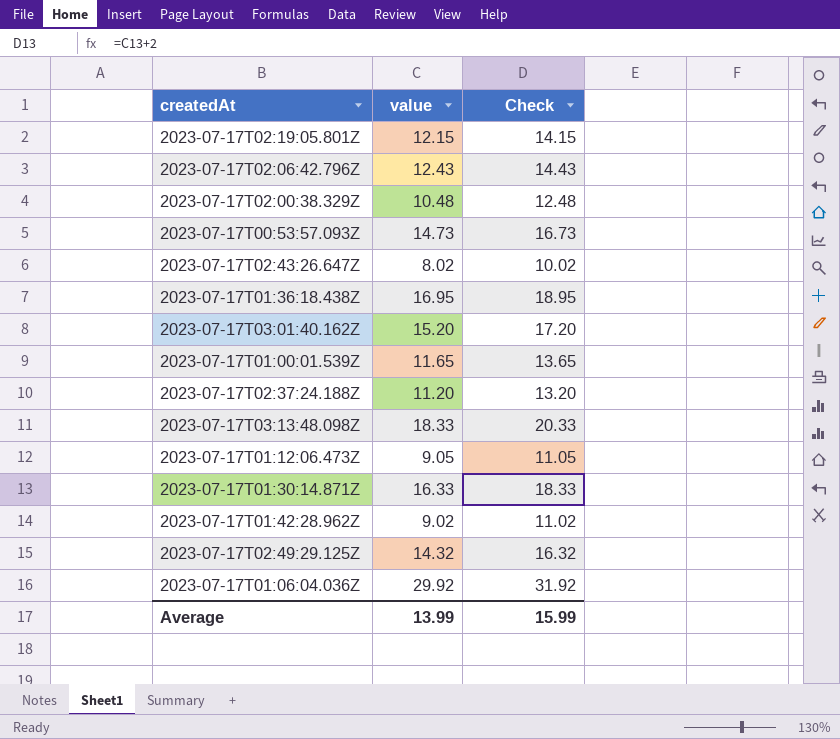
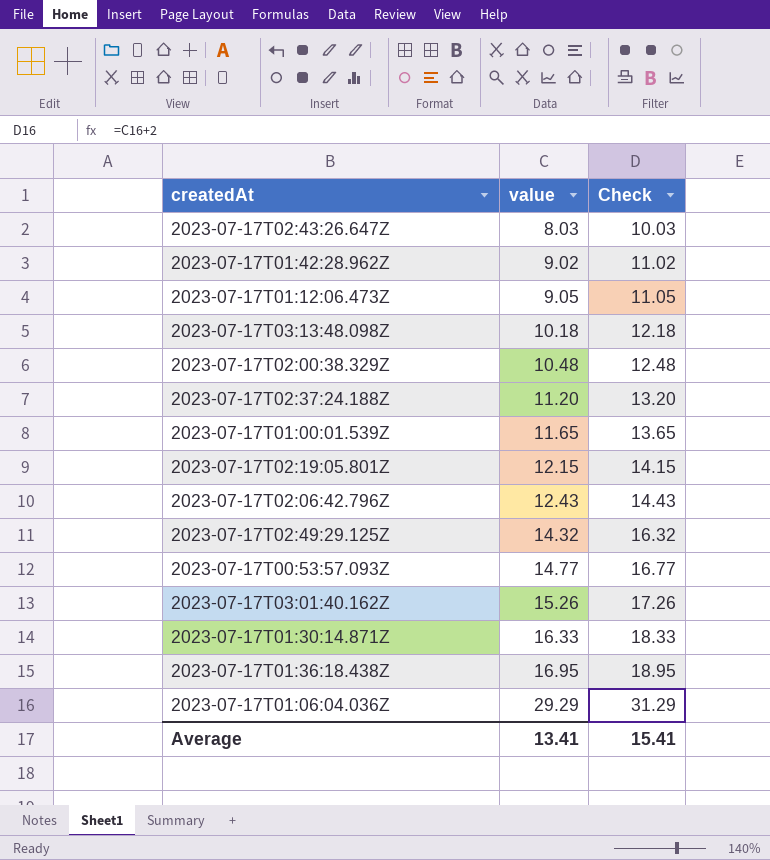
row order: none -> value ascending
2023-07-17T02:43:26.647Z | value: 8.02 -> 8.03
2023-07-17T02:43:26.647Z | Check: 10.02 -> 10.03
2023-07-17T03:13:48.098Z | value: 18.33 -> 10.18
2023-07-17T03:13:48.098Z | Check: 20.33 -> 12.18
2023-07-17T00:53:57.093Z | value: 14.73 -> 14.77
2023-07-17T00:53:57.093Z | Check: 16.73 -> 16.77
2023-07-17T03:01:40.162Z | value: 15.20 -> 15.26
2023-07-17T03:01:40.162Z | Check: 17.20 -> 17.26
2023-07-17T01:06:04.036Z | value: 29.92 -> 29.29
2023-07-17T01:06:04.036Z | Check: 31.92 -> 31.29
Average | value: 13.99 -> 13.41
Average | Check: 15.99 -> 15.41

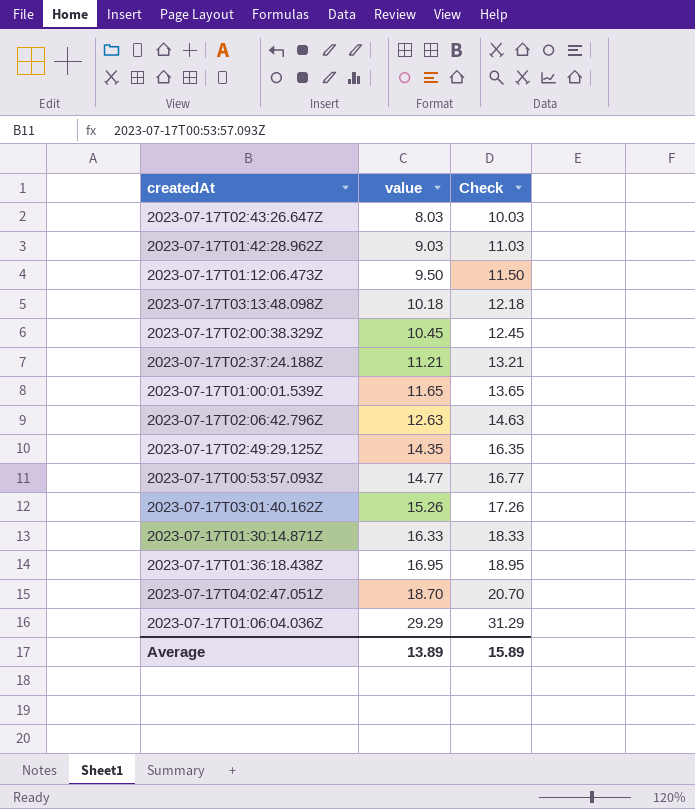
row 2023-07-17T02:19:05.801Z: 12.15 | 14.15 -> none
2023-07-17T01:42:28.962Z | value: 9.02 -> 9.03
2023-07-17T01:42:28.962Z | Check: 11.02 -> 11.03
2023-07-17T01:12:06.473Z | value: 9.05 -> 9.50
2023-07-17T01:12:06.473Z | Check: 11.05 -> 11.50
2023-07-17T02:00:38.329Z | value: 10.48 -> 10.45
2023-07-17T02:00:38.329Z | Check: 12.48 -> 12.45
2023-07-17T02:37:24.188Z | value: 11.20 -> 11.21
2023-07-17T02:37:24.188Z | Check: 13.20 -> 13.21
2023-07-17T02:06:42.796Z | value: 12.43 -> 12.63
2023-07-17T02:06:42.796Z | Check: 14.43 -> 14.63
2023-07-17T02:49:29.125Z | value: 14.32 -> 14.35
2023-07-17T02:49:29.125Z | Check: 16.32 -> 16.35
row 2023-07-17T04:02:47.051Z: none -> 18.70 | 20.70
Average | value: 13.41 -> 13.89
Average | Check: 15.41 -> 15.89

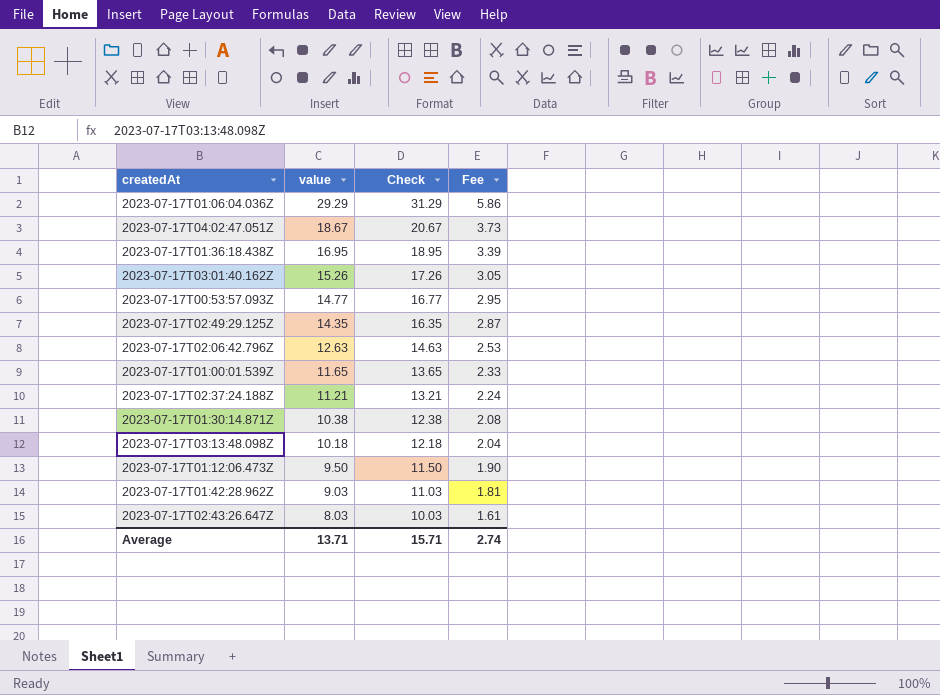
row order: value ascending -> value descending
column Fee | formula: none -> [value] * 0.2
row 2023-07-17T02:00:38.329Z: 10.45 | 12.45 -> none
2023-07-17T04:02:47.051Z | value: 18.70 -> 18.67
2023-07-17T04:02:47.051Z | Check: 20.70 -> 20.67
2023-07-17T01:30:14.871Z | value: 16.33 -> 10.38
2023-07-17T01:30:14.871Z | Check: 18.33 -> 12.38
Average | value: 13.89 -> 13.71
Average | Check: 15.89 -> 15.71

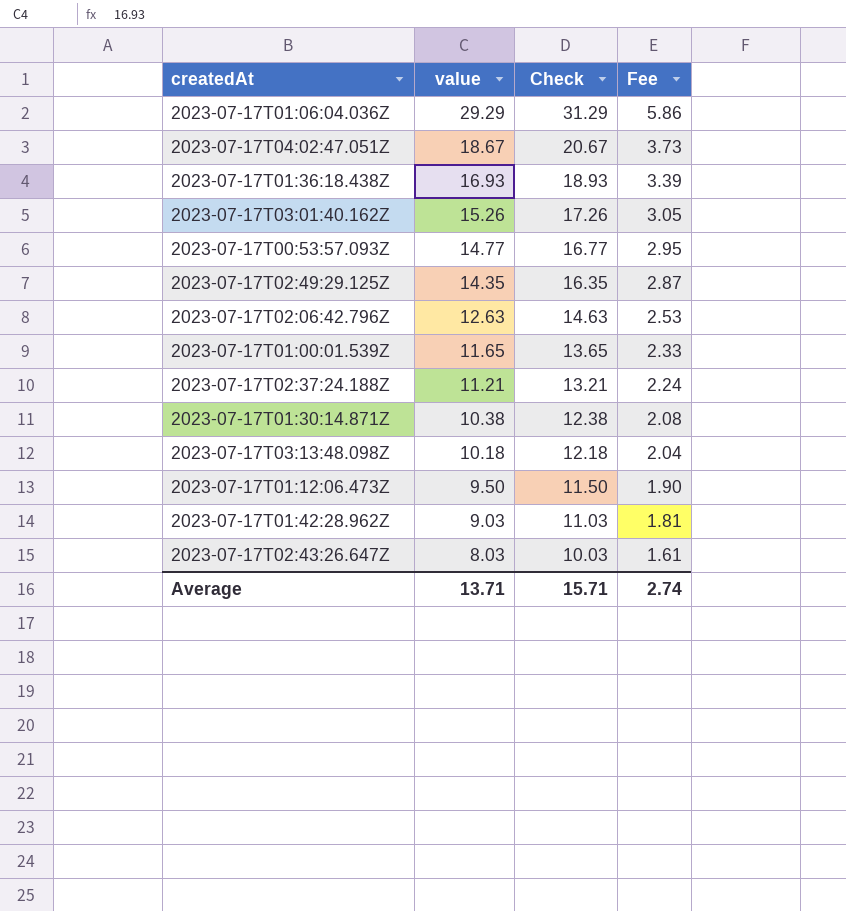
2023-07-17T01:36:18.438Z | value: 16.95 -> 16.93
2023-07-17T01:36:18.438Z | Check: 18.95 -> 18.93

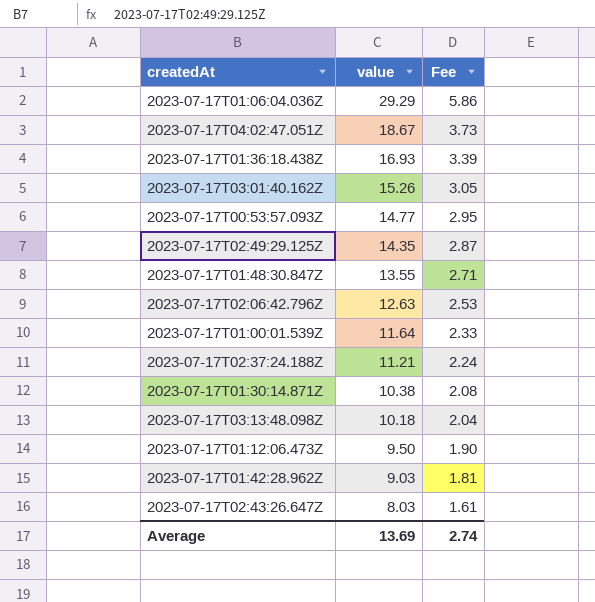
column Check | formula: [value] + 2 -> none
row 2023-07-17T01:48:30.847Z: none -> 13.55 | 2.71
2023-07-17T01:00:01.539Z | value: 11.65 -> 11.64
Average | value: 13.71 -> 13.69

